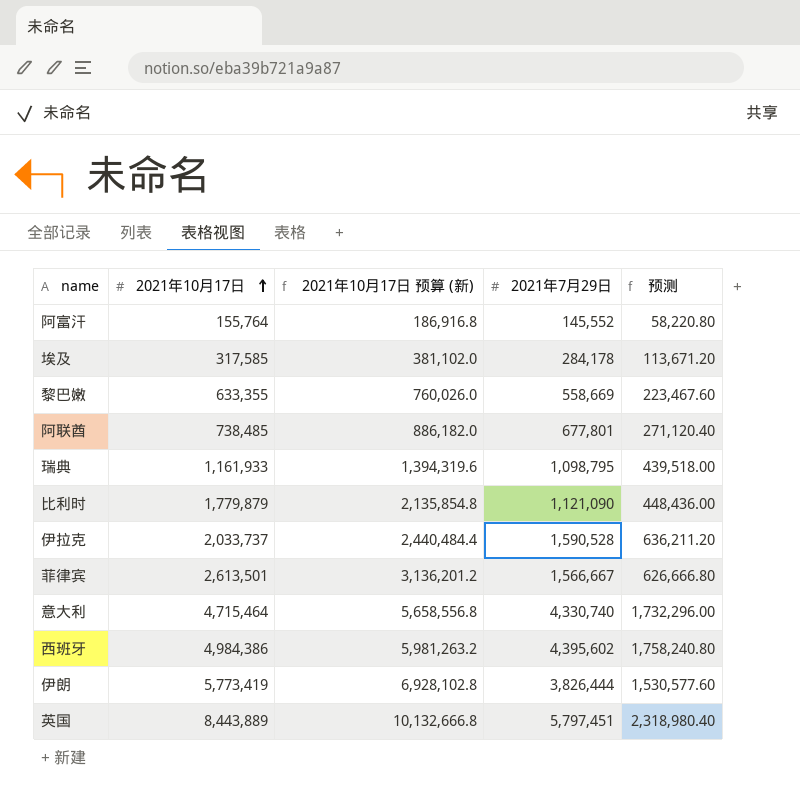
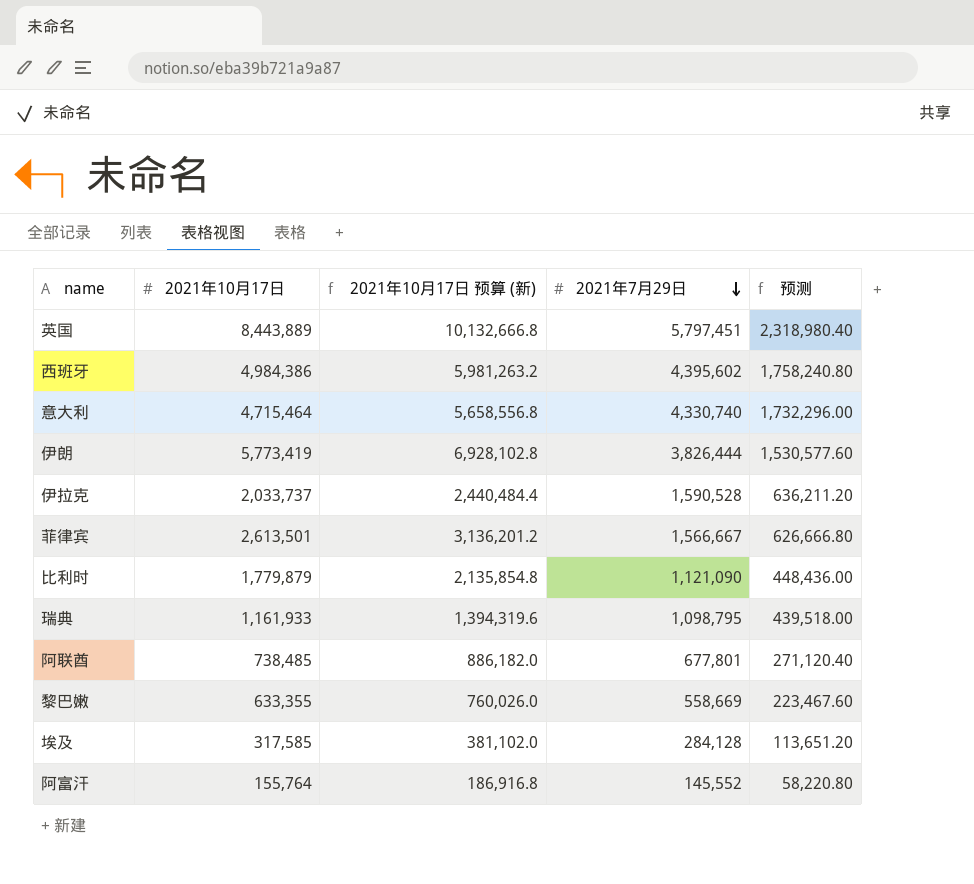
row order: 2021年10月17日 ascending -> 2021年7月29日 descending
埃及 | 2021年7月29日: 284,178 -> 284,128
埃及 | 预测: 113,671.20 -> 113,651.20

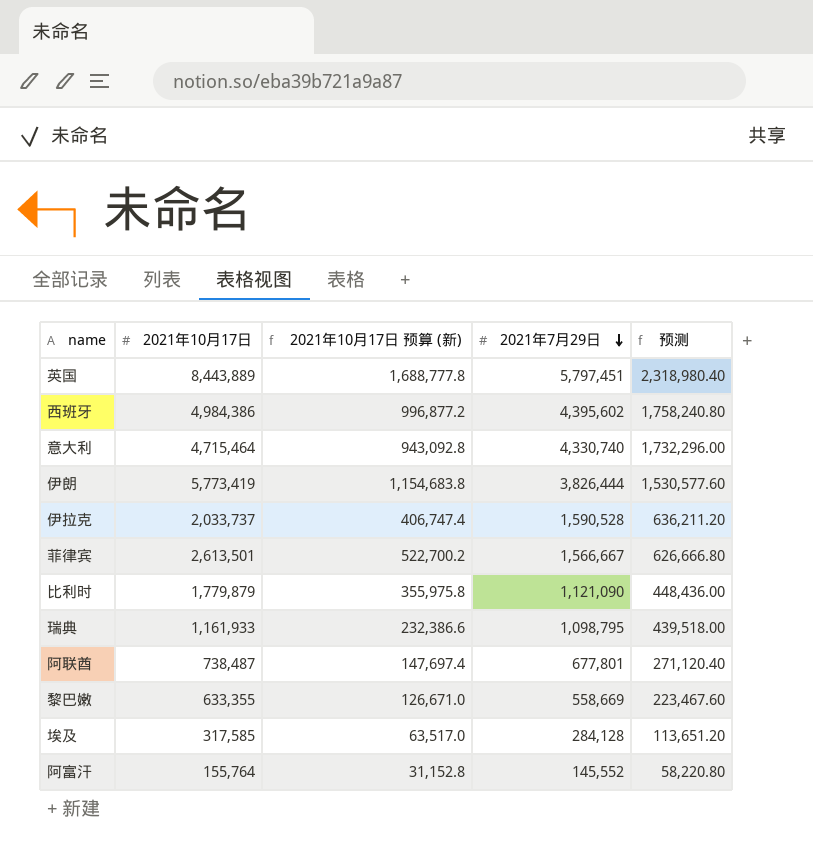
column 2021年10月17日 预算 (新) | formula: [2021年10月17日] * 1.2 -> [2021年10月17日] * 0.2
阿联酋 | 2021年10月17日: 738,485 -> 738,487

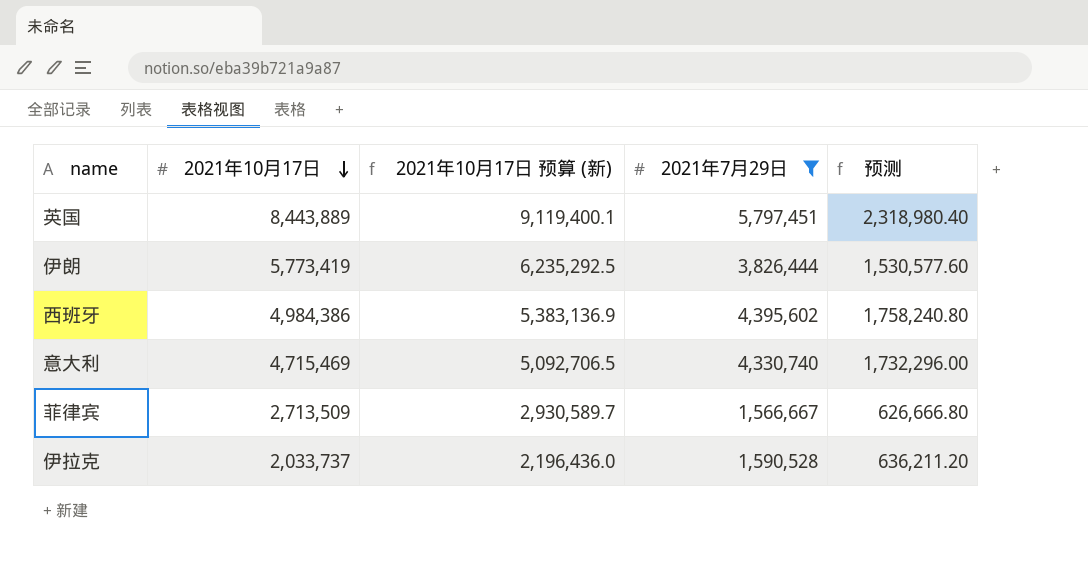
filter: none -> 2021年7月29日 >= 1,566,667
row order: 2021年7月29日 descending -> 2021年10月17日 descending
column 2021年10月17日 预算 (新) | formula: [2021年10月17日] * 0.2 -> [2021年10月17日] * 1.08
意大利 | 2021年10月17日: 4,715,464 -> 4,715,469
菲律宾 | 2021年10月17日: 2,613,501 -> 2,713,509

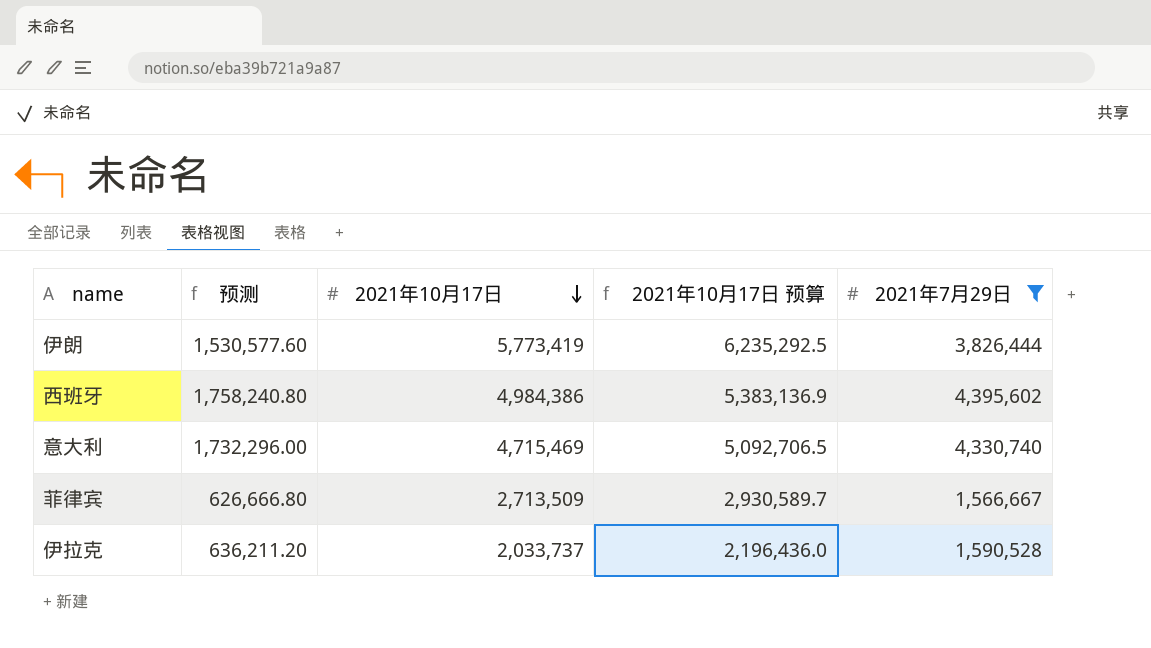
column 预测 | position: 5 -> 2
column name: 2021年10月17日 预算 (新) -> 2021年10月17日 预算
row 英国: 8,443,889 | 9,119,400.1 | 5,797,451 | 2,318,980.40 -> none

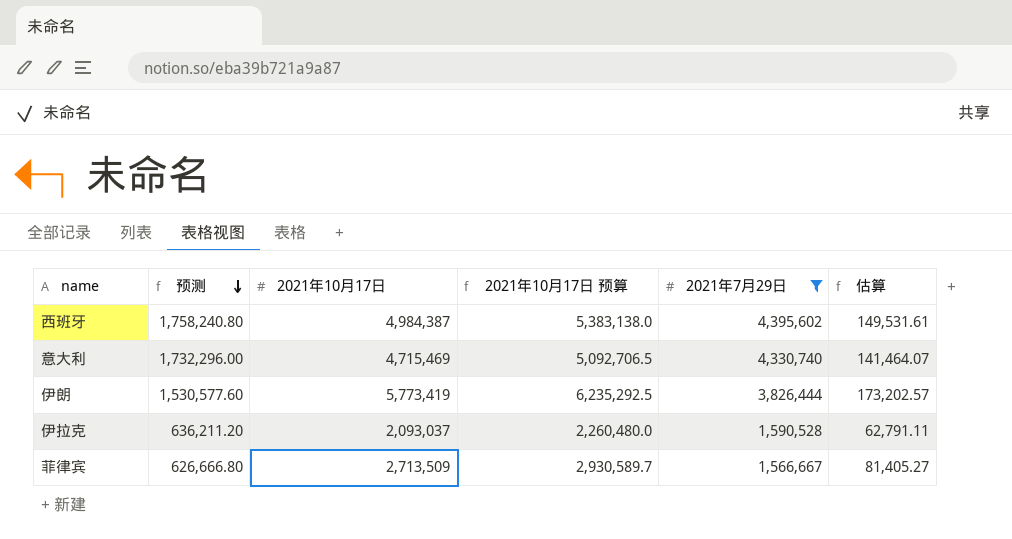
row order: 2021年10月17日 descending -> 预测 descending
column 估算 | formula: none -> [2021年10月17日] * 0.03
西班牙 | 2021年10月17日: 4,984,386 -> 4,984,387
西班牙 | 2021年10月17日 预算: 5,383,136.9 -> 5,383,138.0
伊拉克 | 2021年10月17日: 2,033,737 -> 2,093,037
伊拉克 | 2021年10月17日 预算: 2,196,436.0 -> 2,260,480.0

